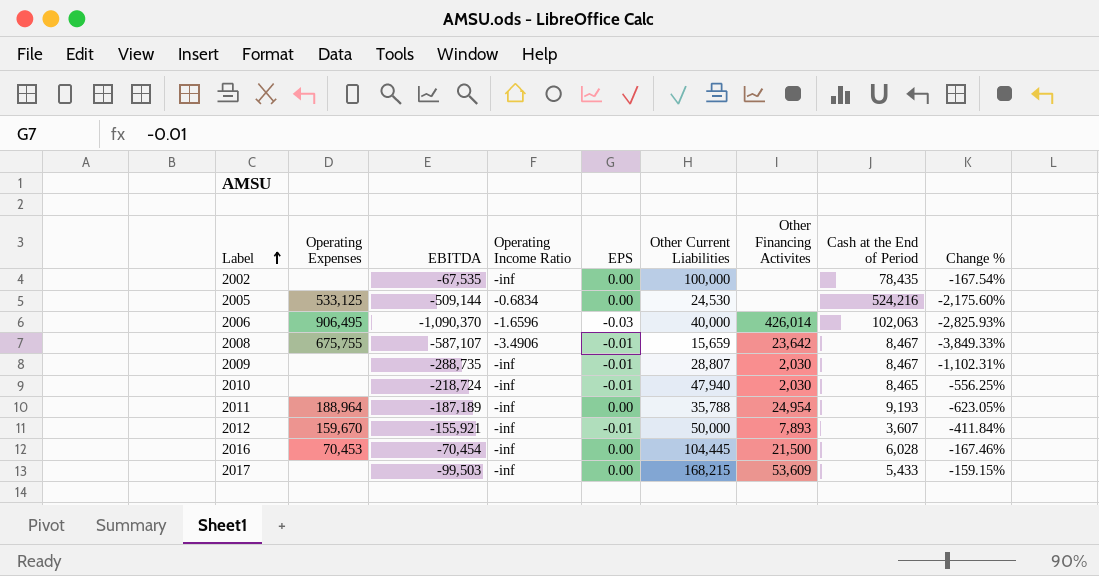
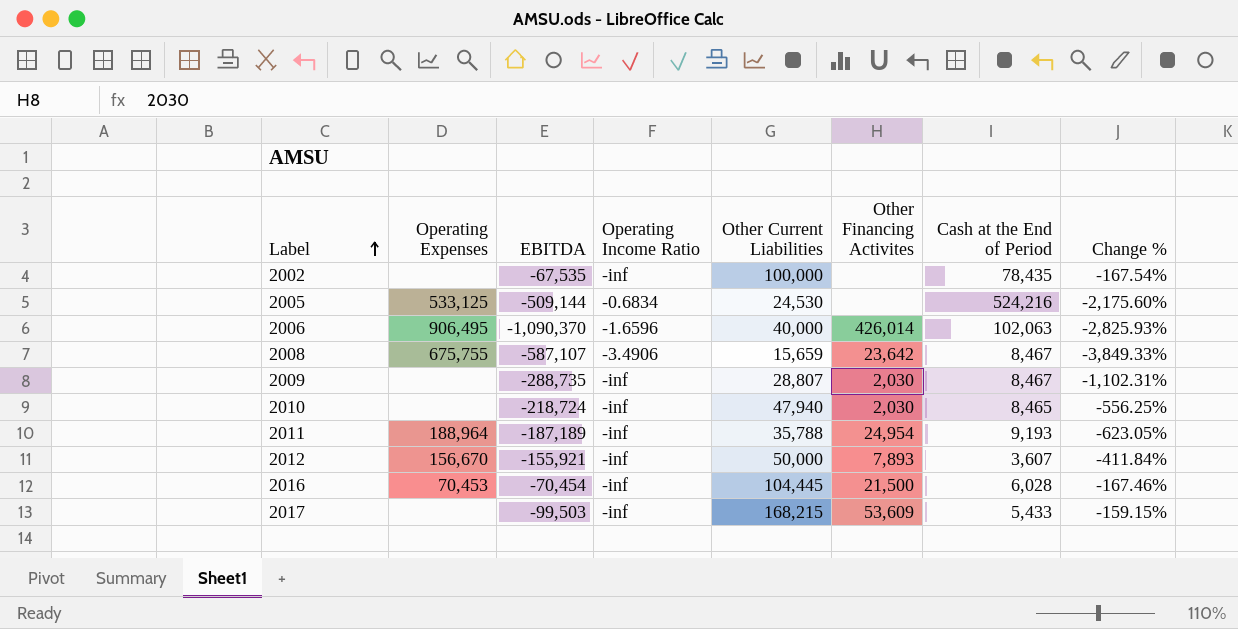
column EPS | position: 5 -> none
2012 | Operating Expenses: 159,670 -> 156,670

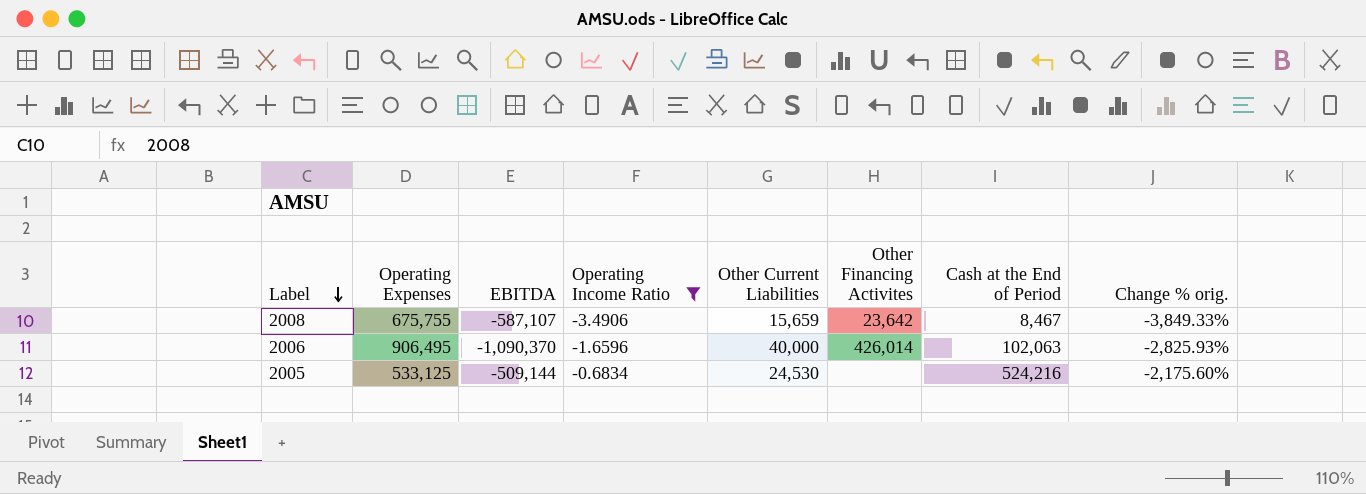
filter: none -> Operating Income Ratio != -inf
row order: Label ascending -> Label descending
column name: Change % -> Change % orig.

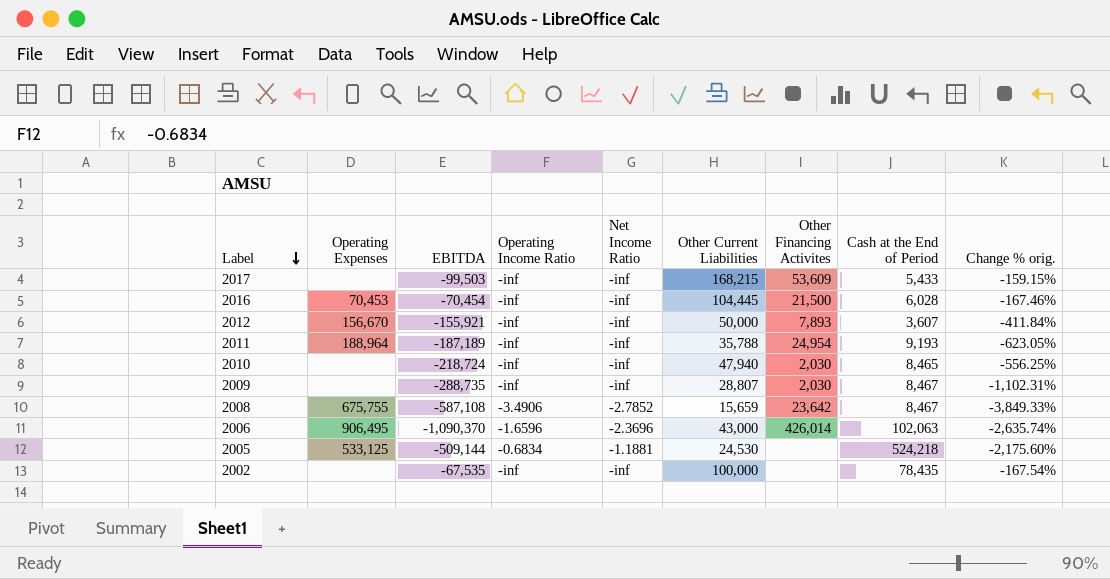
filter: Operating Income Ratio != -inf -> none
column Net Income Ratio | position: none -> 5
2008 | EBITDA: -587,107 -> -587,108
2006 | Other Current Liabilities: 40,000 -> 43,000
2006 | Change % orig.: -2,825.93% -> -2,635.74%
2005 | Cash at the End of Period: 524,216 -> 524,218

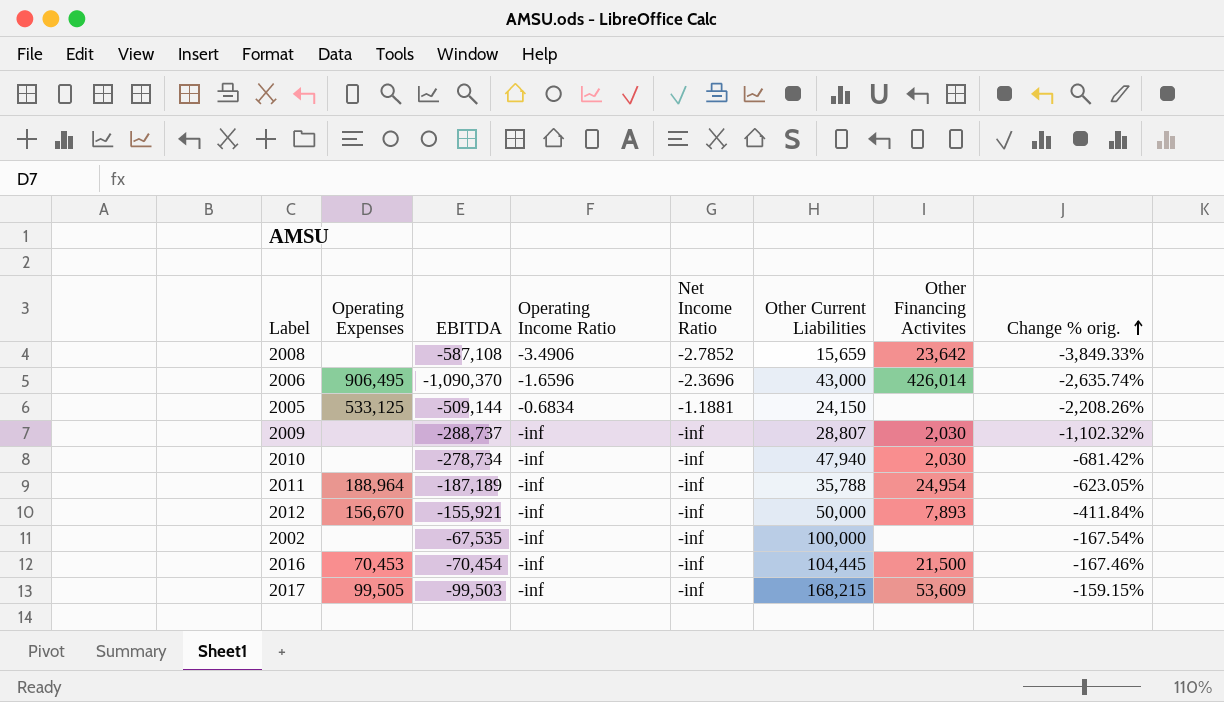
row order: Label descending -> Change % orig. ascending
column Cash at the End of Period | position: 8 -> none
2008 | Operating Expenses: 675,755 -> none
2005 | Other Current Liabilities: 24,530 -> 24,150
2005 | Change % orig.: -2,175.60% -> -2,208.26%
2009 | EBITDA: -288,735 -> -288,737
2009 | Change % orig.: -1,102.31% -> -1,102.32%
2010 | EBITDA: -218,724 -> -278,734
2010 | Change % orig.: -556.25% -> -681.42%
2017 | Operating Expenses: none -> 99,505

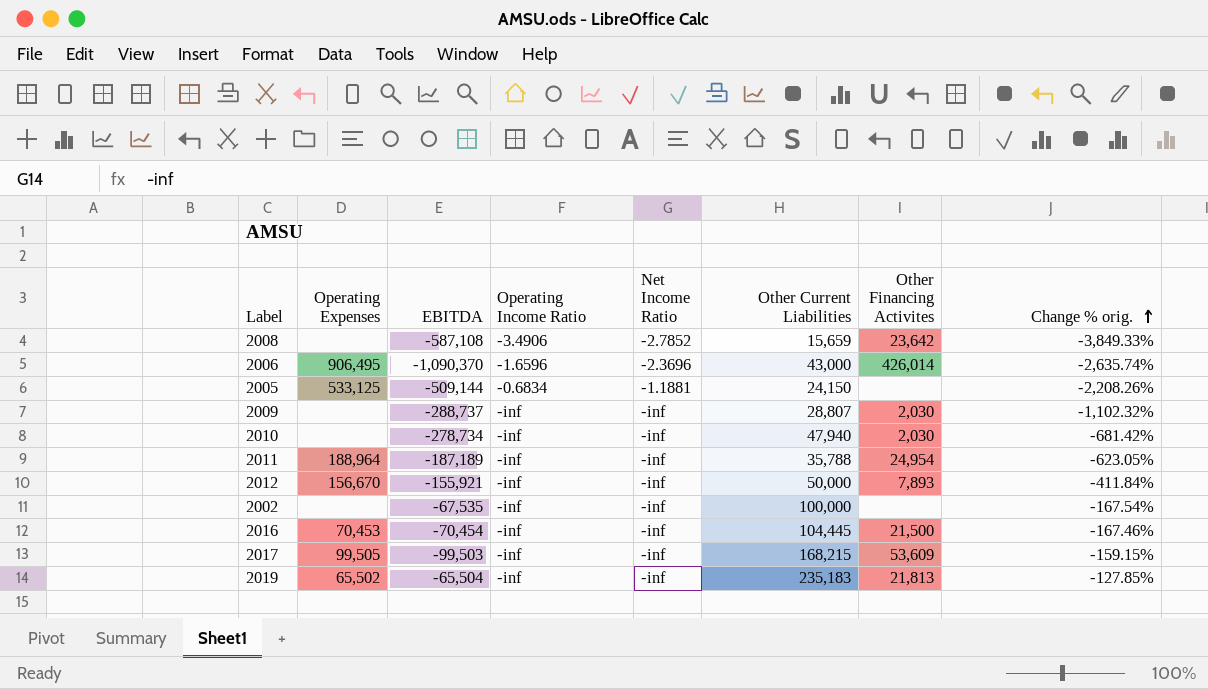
row 2019: none -> 65,502 | -65,504 | -inf | -inf | 235,183 | 21,813 | -127.85%

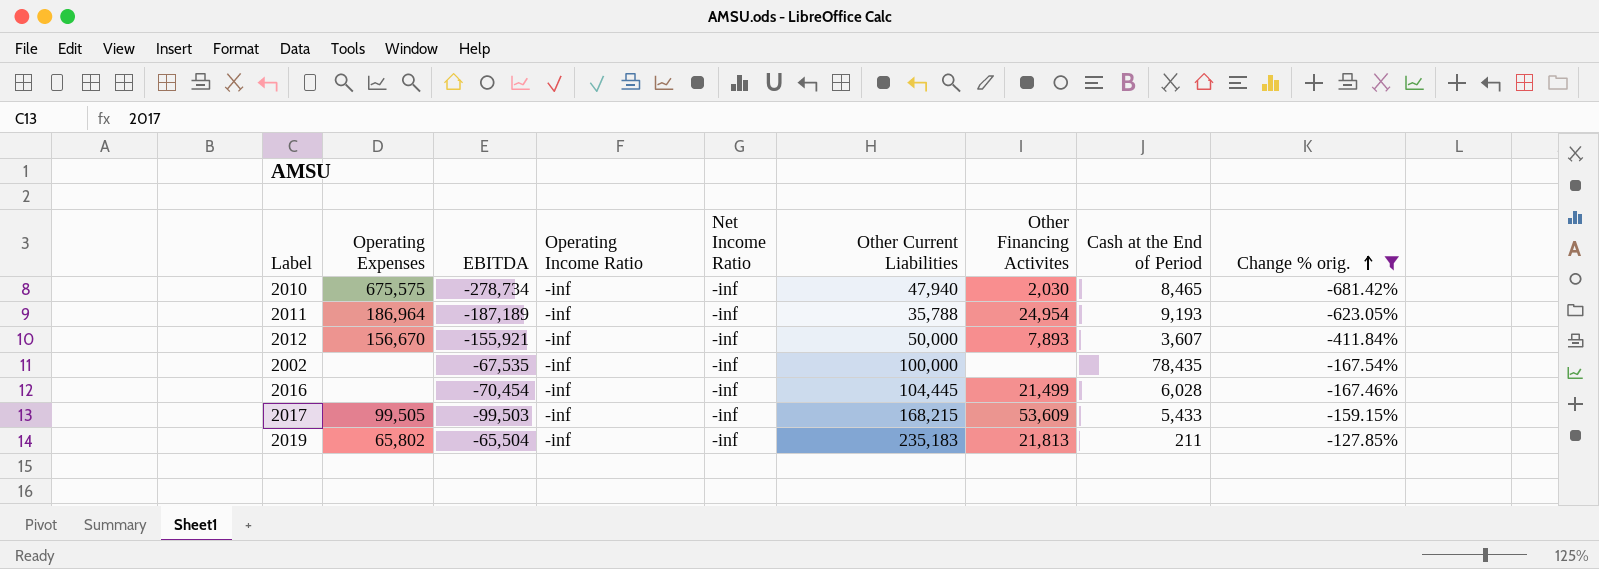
filter: none -> Change % orig. >= -681.42%
column Cash at the End of Period | position: none -> 8
2010 | Operating Expenses: none -> 675,575
2011 | Operating Expenses: 188,964 -> 186,964
2016 | Operating Expenses: 70,453 -> none
2016 | Other Financing Activites: 21,500 -> 21,499
2019 | Operating Expenses: 65,502 -> 65,802

